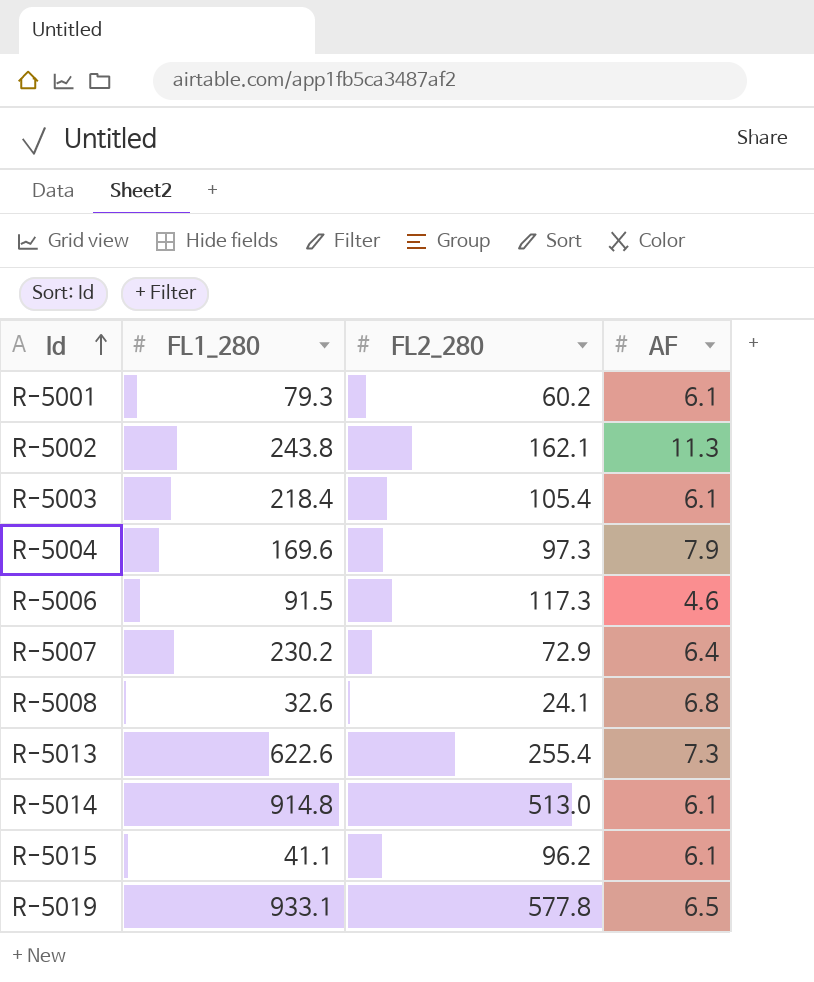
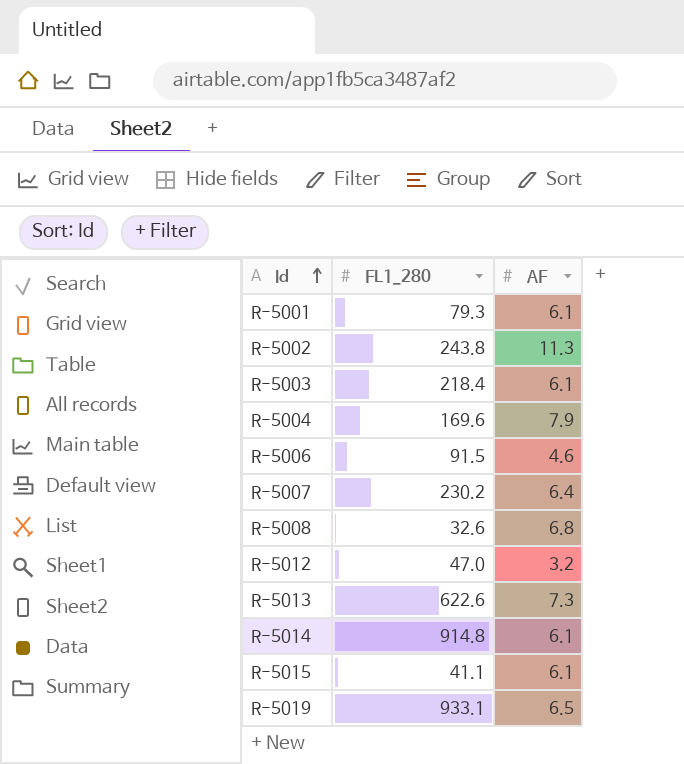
column FL2_280 | position: 3 -> none
row R-5012: none -> 47.0 | 3.2

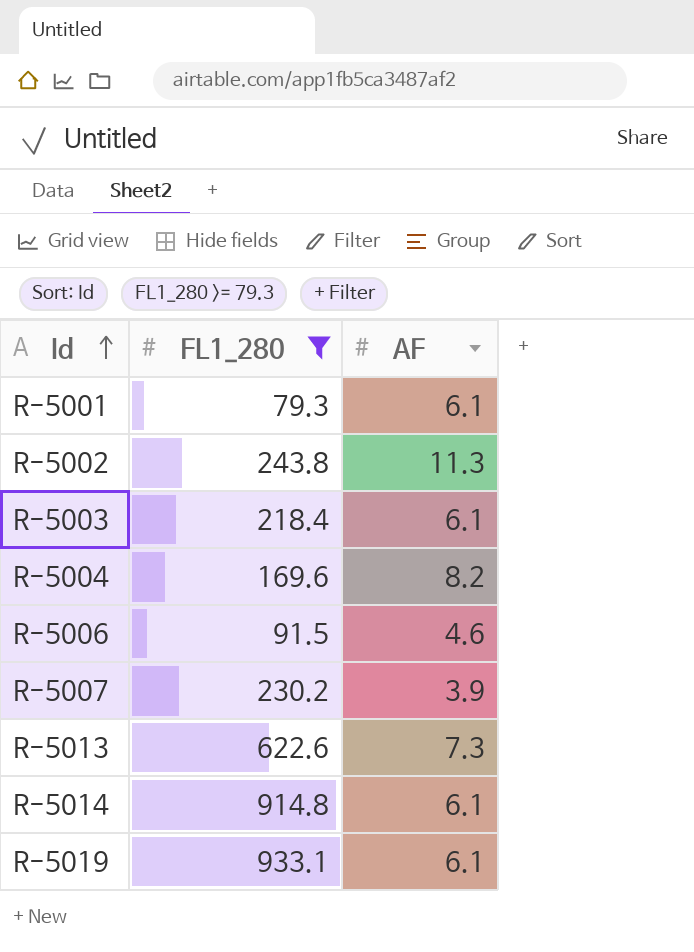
filter: none -> FL1_280 >= 79.3
R-5004 | AF: 7.9 -> 8.2
R-5007 | AF: 6.4 -> 3.9
R-5019 | AF: 6.5 -> 6.1

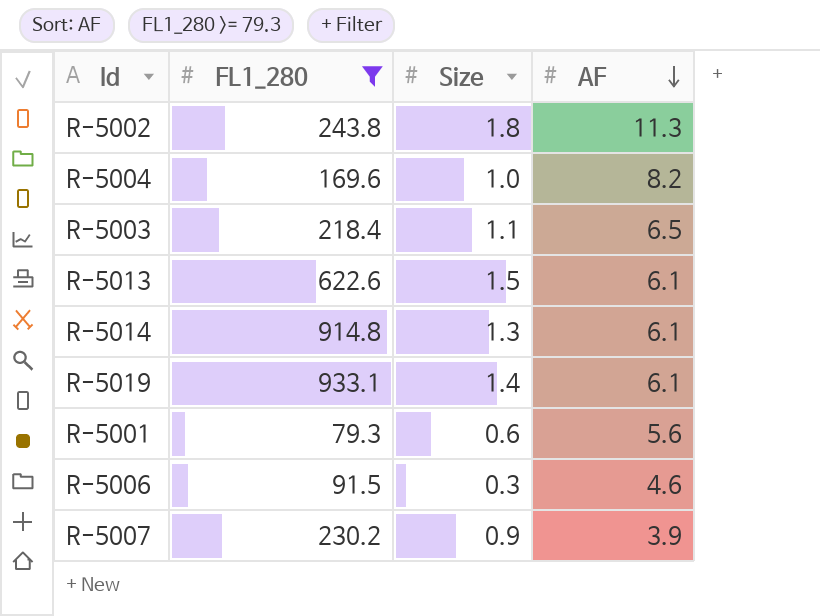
row order: Id ascending -> AF descending
column Size | position: none -> 3
R-5003 | AF: 6.1 -> 6.5
R-5013 | AF: 7.3 -> 6.1
R-5001 | AF: 6.1 -> 5.6

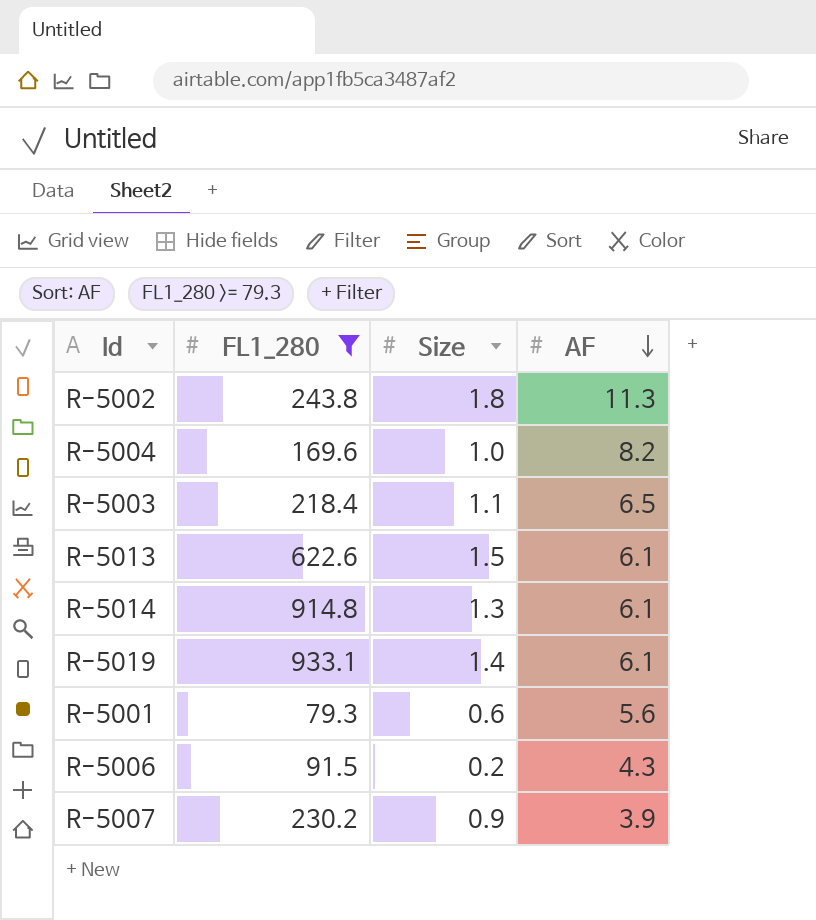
R-5006 | Size: 0.3 -> 0.2
R-5006 | AF: 4.6 -> 4.3

